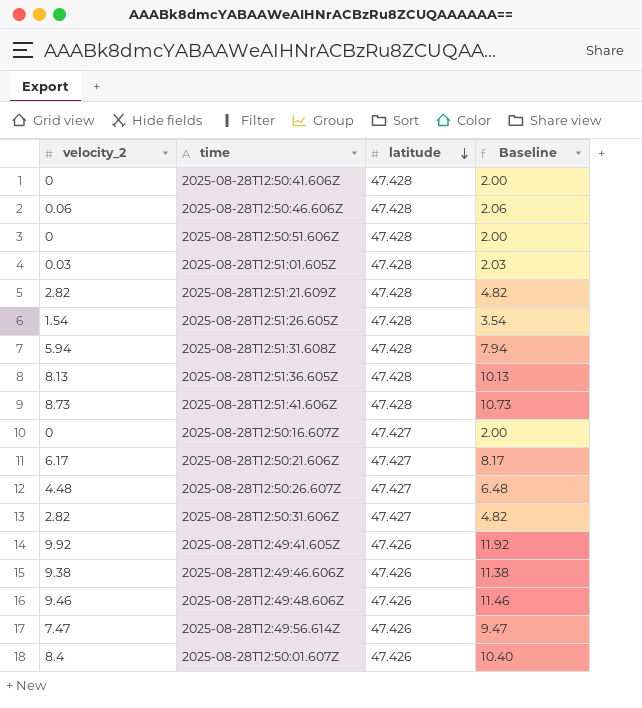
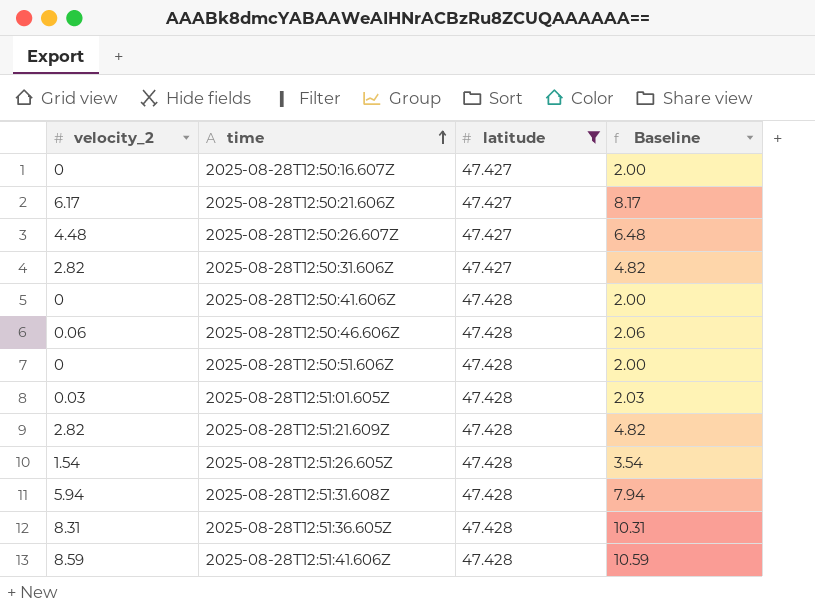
filter: none -> latitude != 47.426
row order: latitude descending -> time ascending
2025-08-28T12:51:36.605Z | velocity_2: 8.13 -> 8.31
2025-08-28T12:51:36.605Z | Baseline: 10.13 -> 10.31
2025-08-28T12:51:41.606Z | velocity_2: 8.73 -> 8.59
2025-08-28T12:51:41.606Z | Baseline: 10.73 -> 10.59

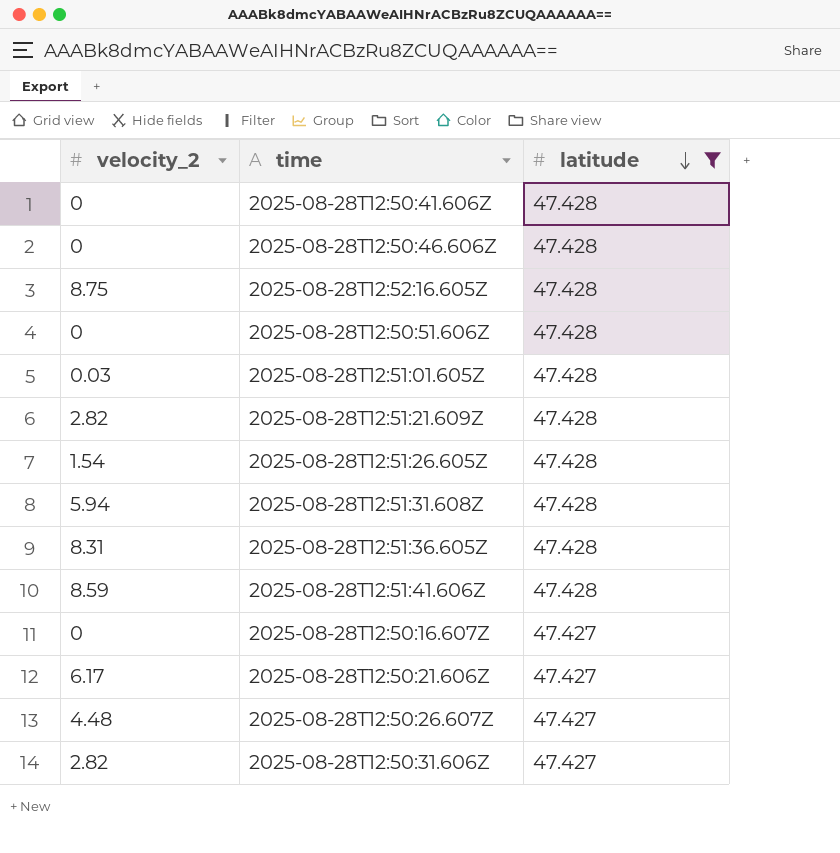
row order: time ascending -> latitude descending
column Baseline | formula: [velocity_2] + 2 -> none
2025-08-28T12:50:46.606Z | velocity_2: 0.06 -> 0
row 2025-08-28T12:52:16.605Z: none -> 8.75 | 47.428

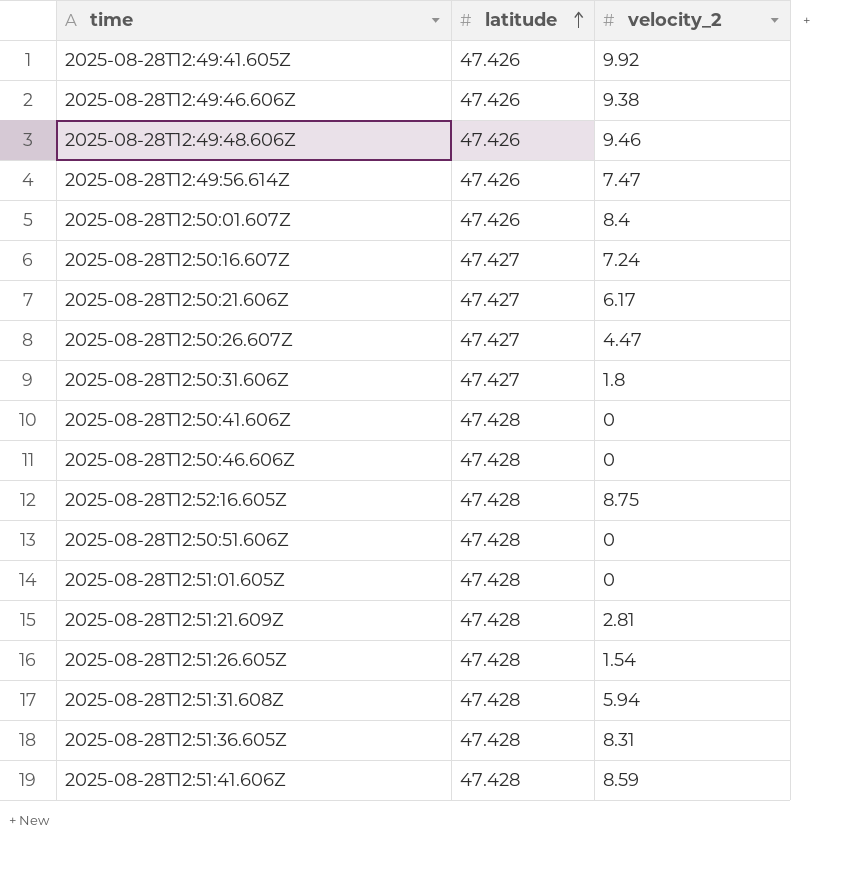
filter: latitude != 47.426 -> none
row order: latitude descending -> latitude ascending
column velocity_2 | position: 1 -> 3
2025-08-28T12:50:16.607Z | velocity_2: 0 -> 7.24
2025-08-28T12:50:26.607Z | velocity_2: 4.48 -> 4.47
2025-08-28T12:50:31.606Z | velocity_2: 2.82 -> 1.8
2025-08-28T12:51:01.605Z | velocity_2: 0.03 -> 0
2025-08-28T12:51:21.609Z | velocity_2: 2.82 -> 2.81

